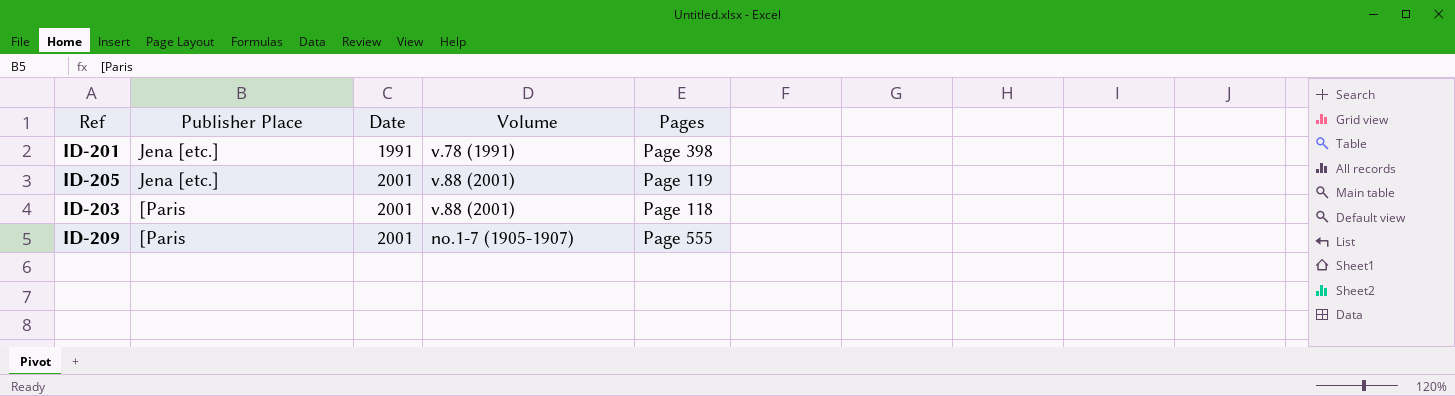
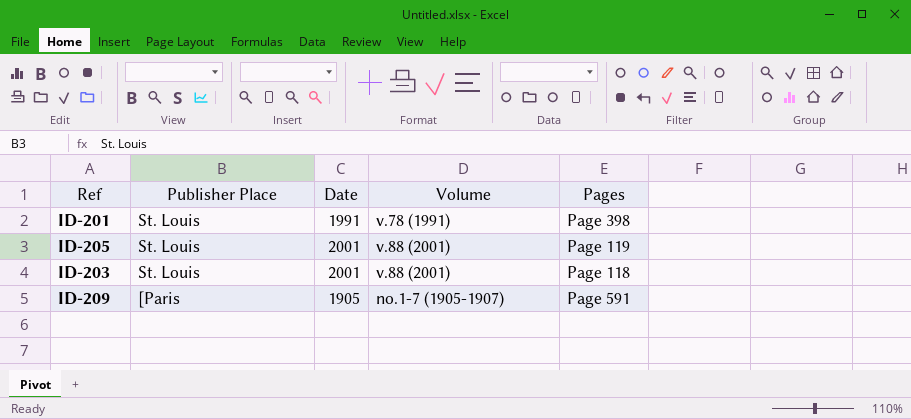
ID-201 | Publisher Place: Jena [etc.] -> St. Louis
ID-205 | Publisher Place: Jena [etc.] -> St. Louis
ID-203 | Publisher Place: [Paris -> St. Louis
ID-209 | Date: 2001 -> 1905
ID-209 | Pages: Page 555 -> Page 591

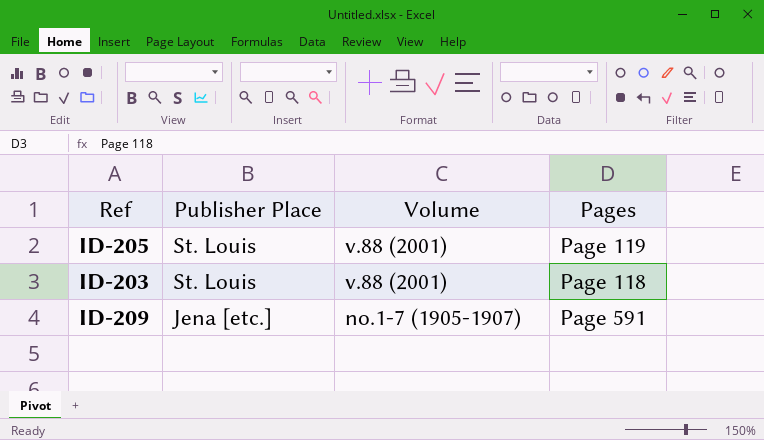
column Date | position: 3 -> none
row ID-201: St. Louis | 1991 | v.78 (1991) | Page 398 -> none
ID-209 | Publisher Place: [Paris -> Jena [etc.]

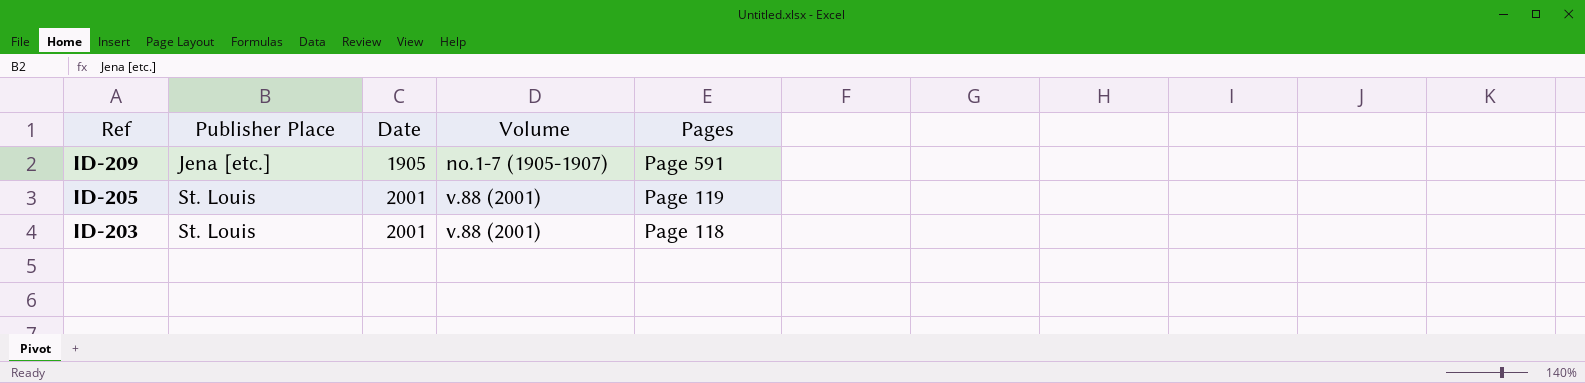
row order: Publisher Place descending -> Ref descending
column Date | position: none -> 3

